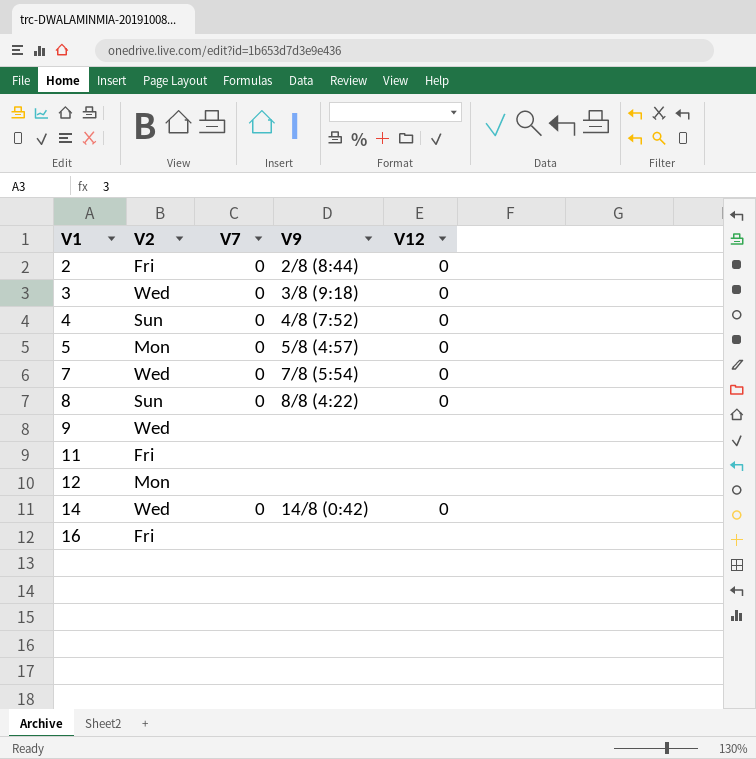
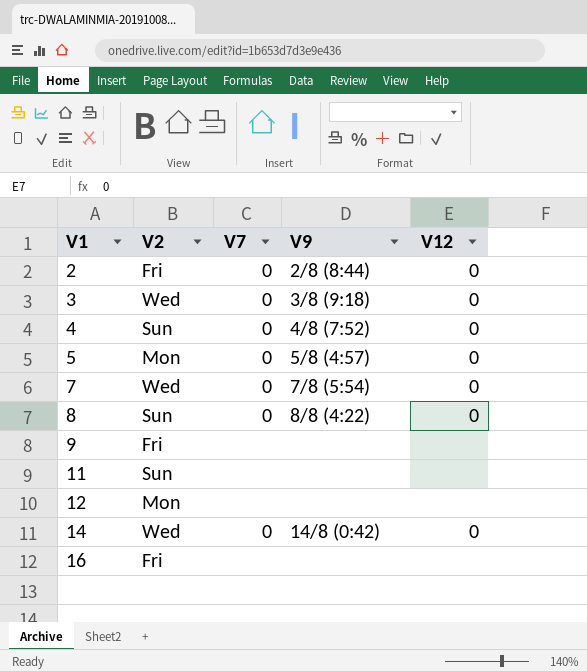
9 | V2: Wed -> Fri
11 | V2: Fri -> Sun

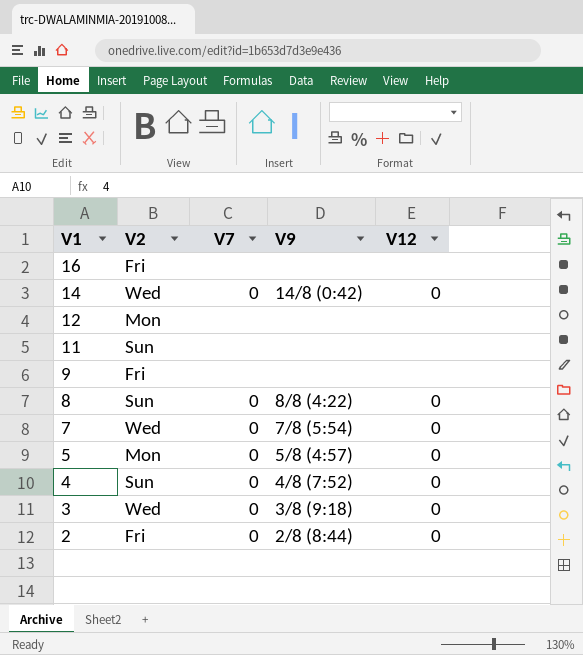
row order: V1 ascending -> V1 descending

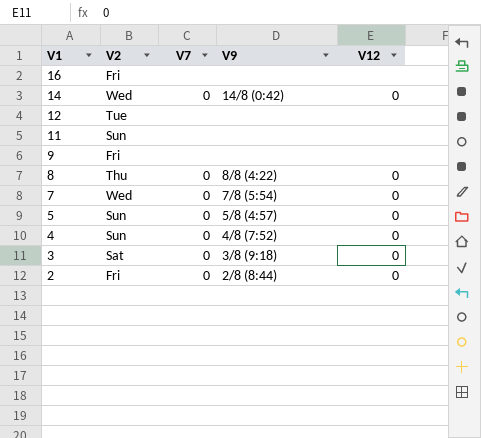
12 | V2: Mon -> Tue
8 | V2: Sun -> Thu
5 | V2: Mon -> Sun
3 | V2: Wed -> Sat

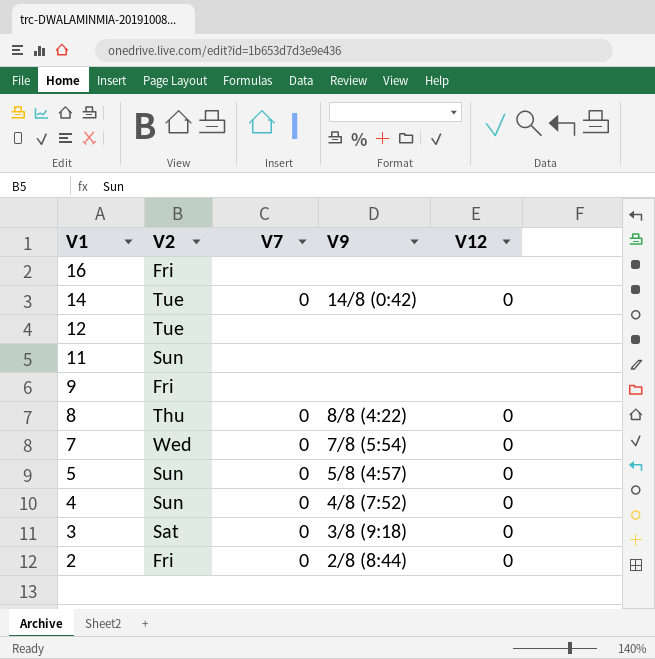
14 | V2: Wed -> Tue

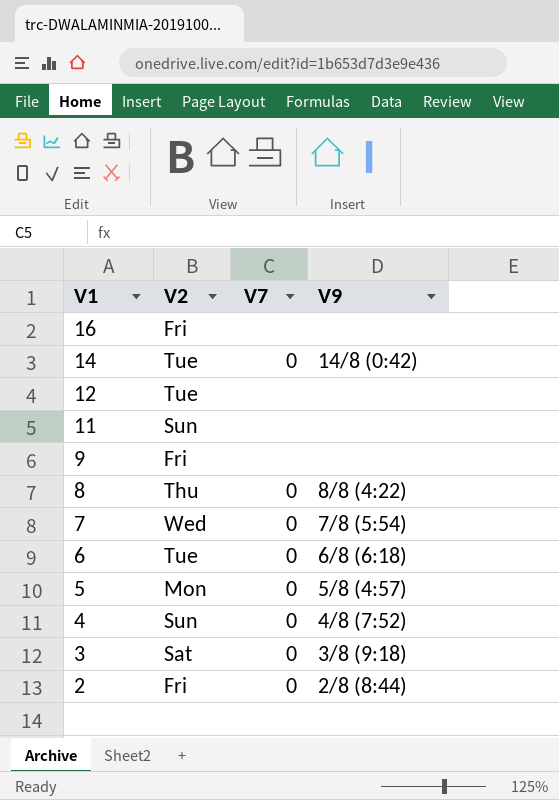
column V12 | position: 5 -> none
row 6: none -> Tue | 0 | 6/8 (6:18)
5 | V2: Sun -> Mon

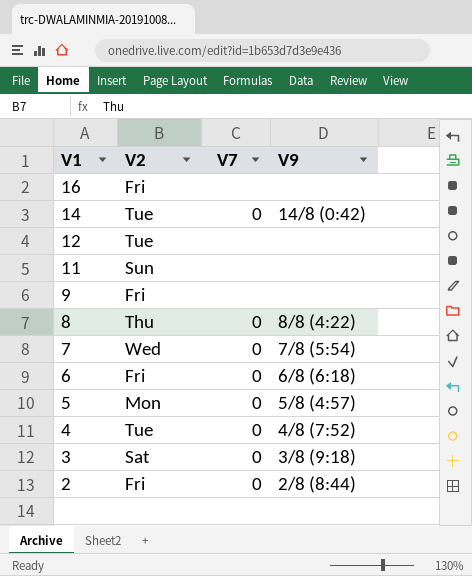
6 | V2: Tue -> Fri
4 | V2: Sun -> Tue

